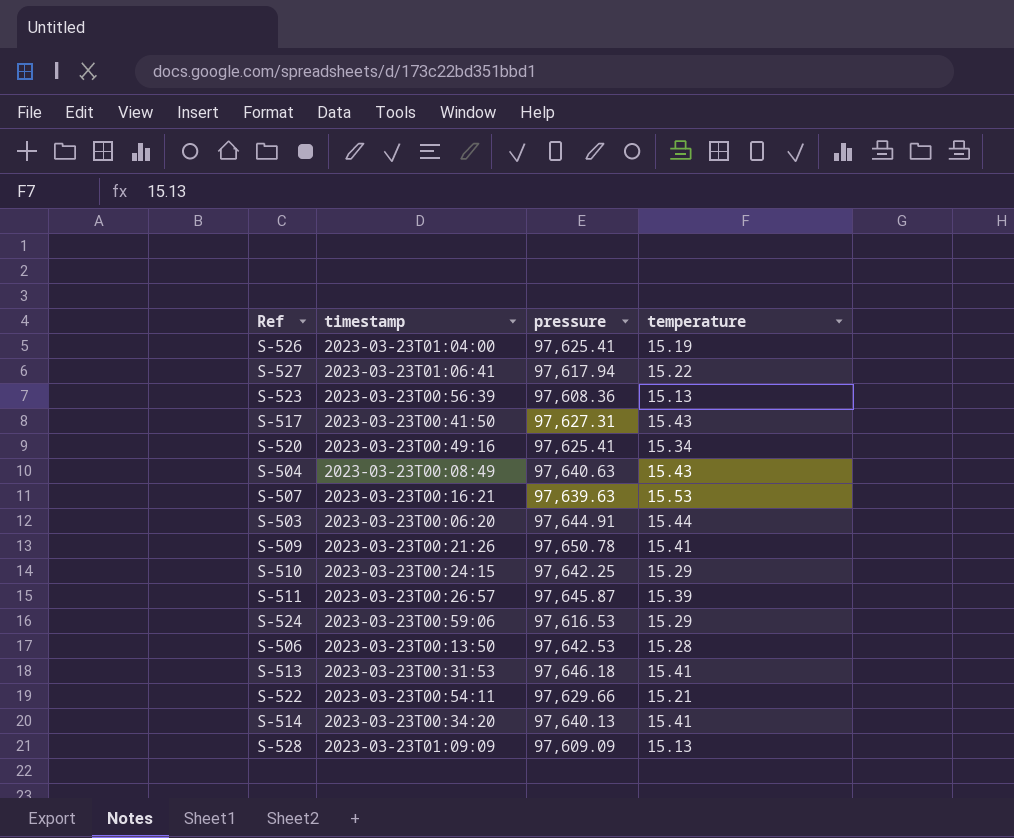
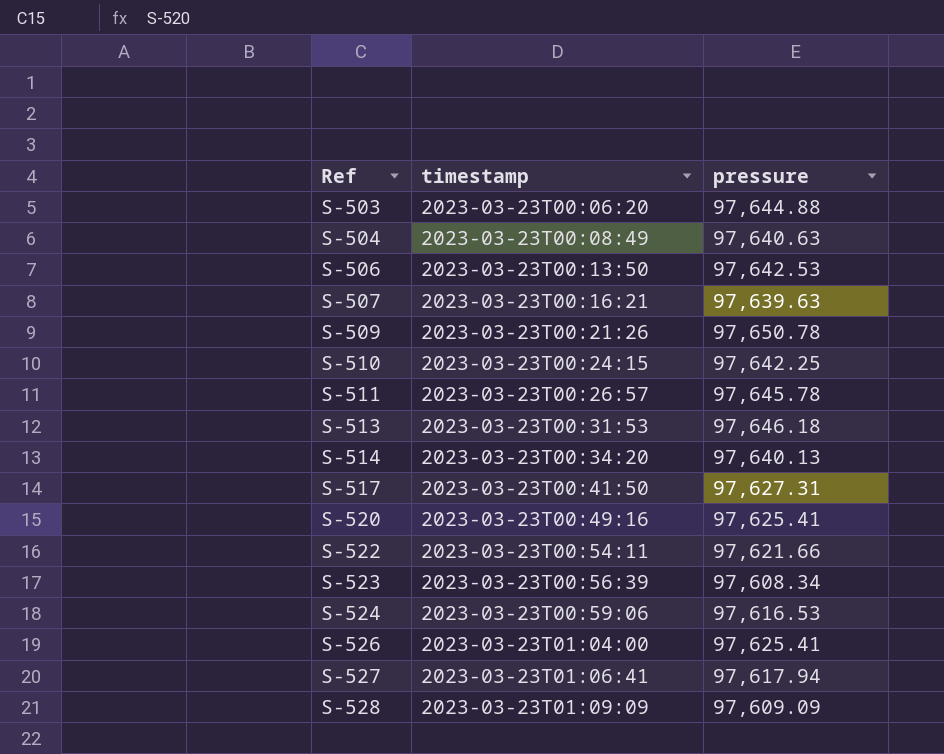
row order: none -> Ref ascending
column temperature | position: 4 -> none
S-503 | pressure: 97,644.91 -> 97,644.88
S-511 | pressure: 97,645.87 -> 97,645.78
S-522 | pressure: 97,629.66 -> 97,621.66
S-523 | pressure: 97,608.36 -> 97,608.34

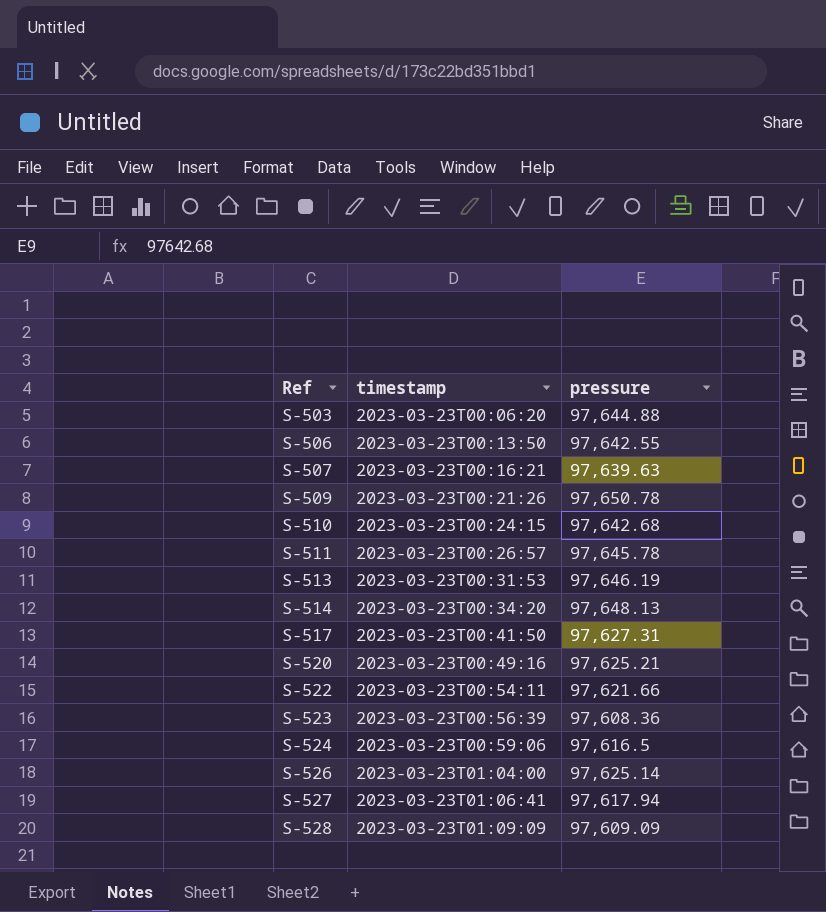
row S-504: 2023-03-23T00:08:49 | 97,640.63 -> none
S-506 | pressure: 97,642.53 -> 97,642.55
S-510 | pressure: 97,642.25 -> 97,642.68
S-513 | pressure: 97,646.18 -> 97,646.19
S-514 | pressure: 97,640.13 -> 97,648.13
S-520 | pressure: 97,625.41 -> 97,625.21
S-523 | pressure: 97,608.34 -> 97,608.36
S-524 | pressure: 97,616.53 -> 97,616.5
S-526 | pressure: 97,625.41 -> 97,625.14

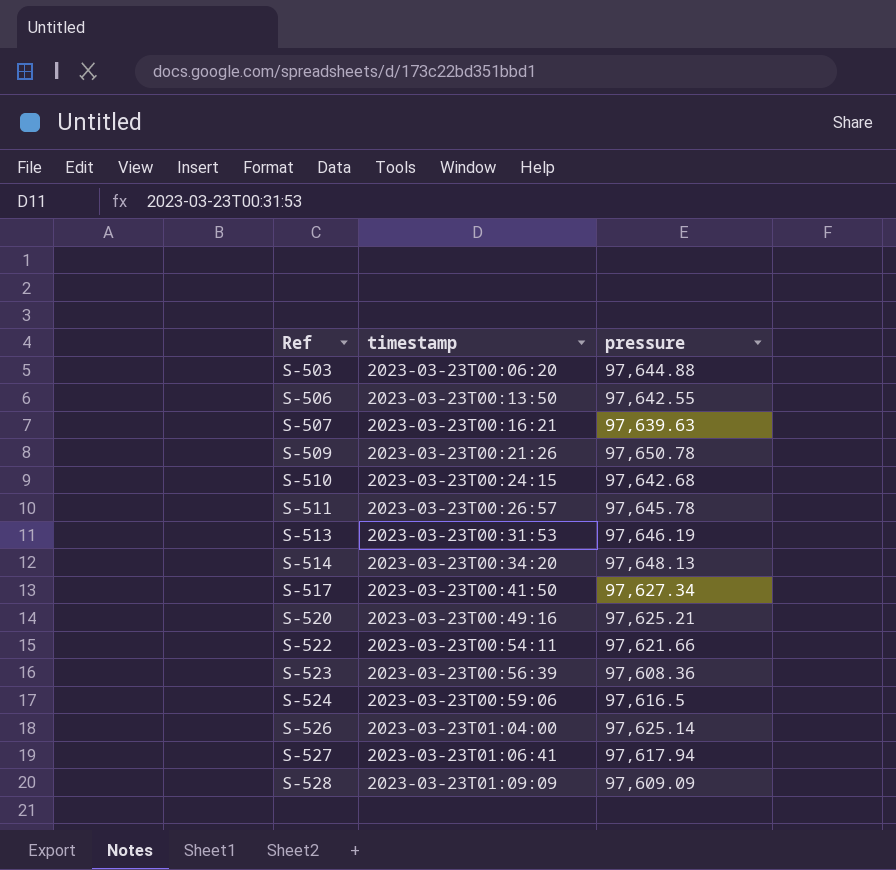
S-517 | pressure: 97,627.31 -> 97,627.34

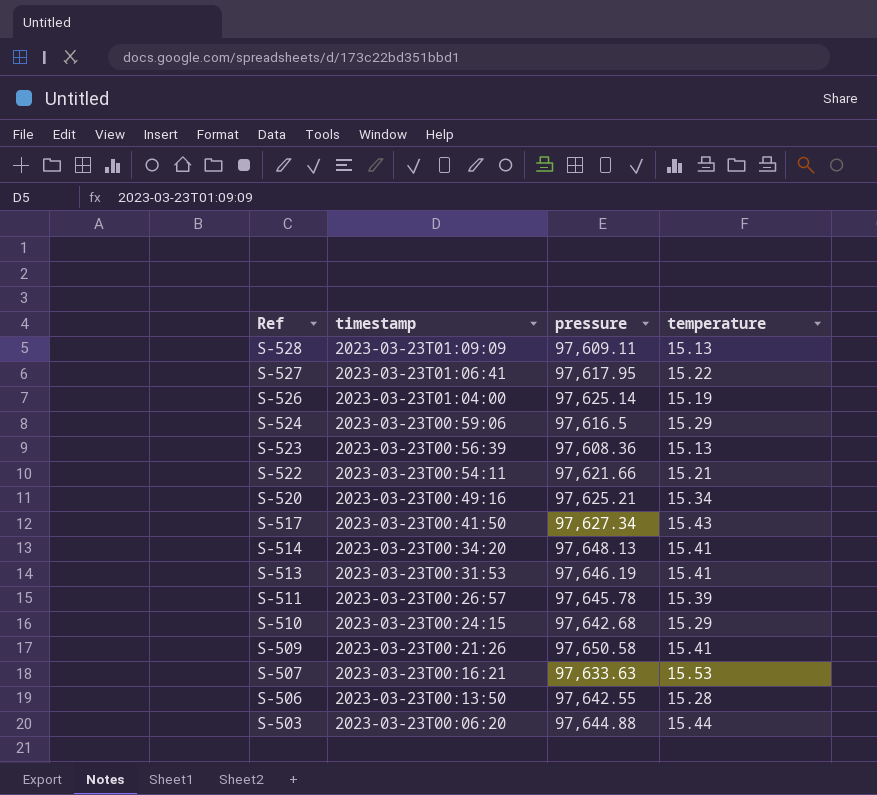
row order: Ref ascending -> Ref descending
column temperature | position: none -> 4
S-528 | pressure: 97,609.09 -> 97,609.11
S-527 | pressure: 97,617.94 -> 97,617.95
S-509 | pressure: 97,650.78 -> 97,650.58
S-507 | pressure: 97,639.63 -> 97,633.63

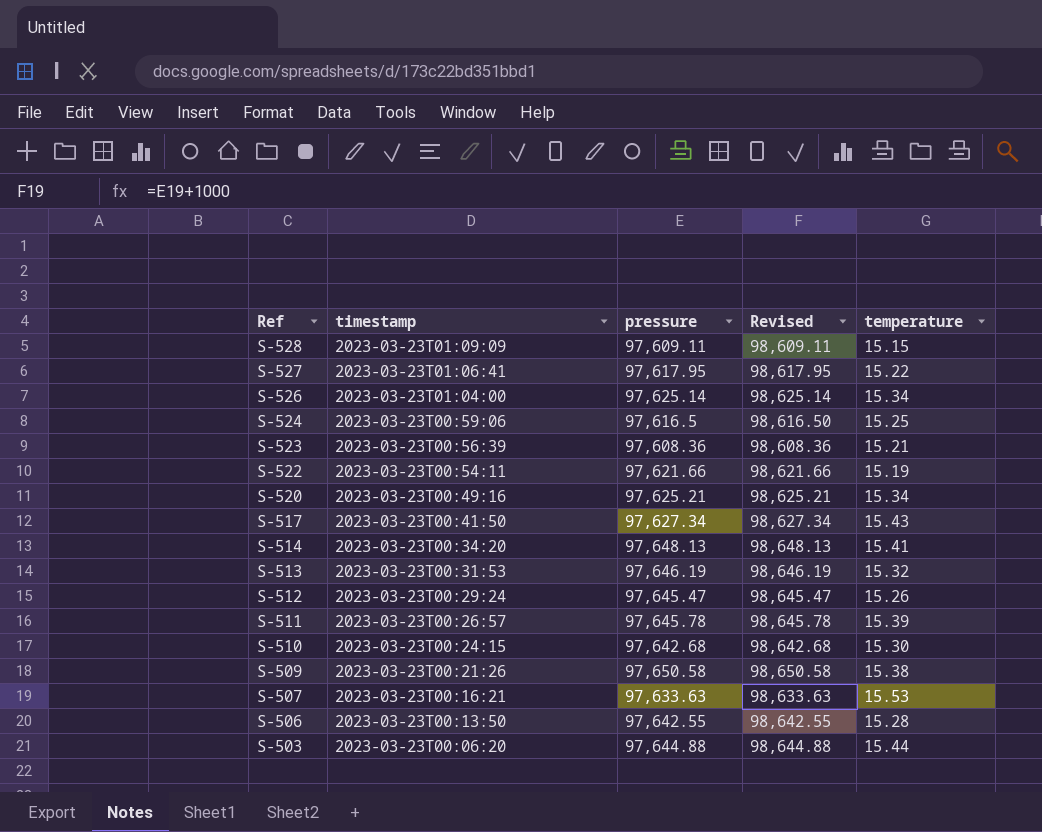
column Revised | formula: none -> [pressure] + 1000
S-528 | temperature: 15.13 -> 15.15
S-526 | temperature: 15.19 -> 15.34
S-524 | temperature: 15.29 -> 15.25
S-523 | temperature: 15.13 -> 15.21
S-522 | temperature: 15.21 -> 15.19
S-513 | temperature: 15.41 -> 15.32
row S-512: none -> 2023-03-23T00:29:24 | 97,645.47 | 98,645.47 | 15.26
S-510 | temperature: 15.29 -> 15.30
S-509 | temperature: 15.41 -> 15.38

